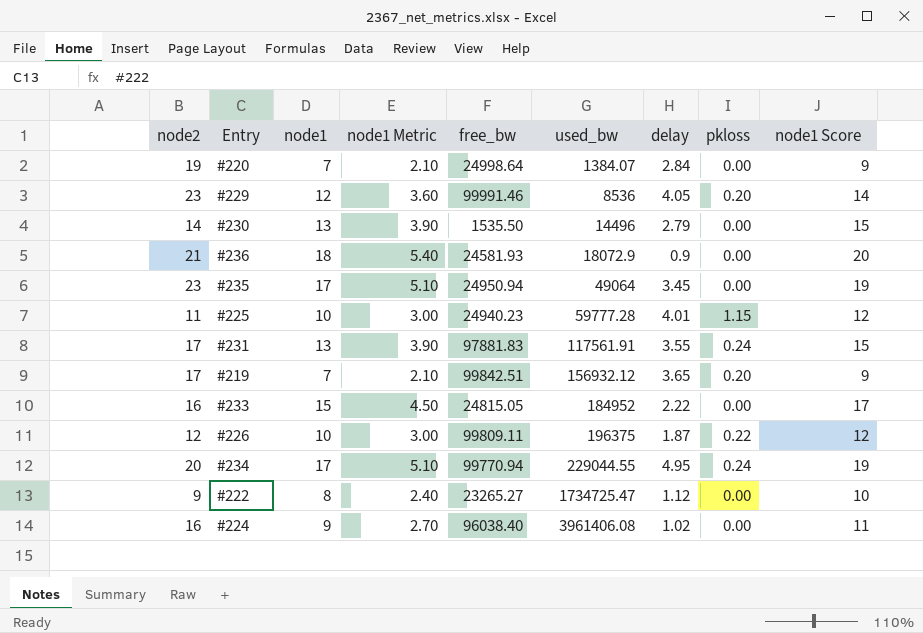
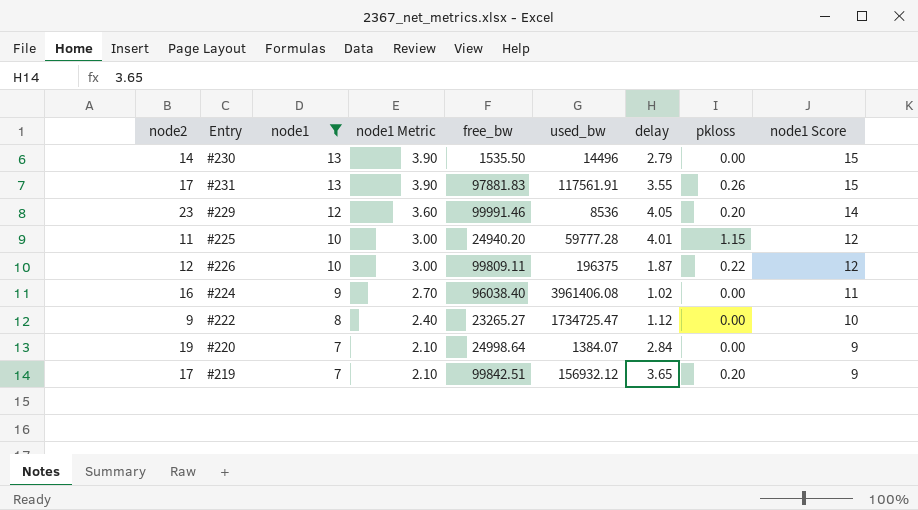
filter: none -> node1 <= 13
row order: used_bw ascending -> node1 descending
#231 | pkloss: 0.24 -> 0.26
#225 | free_bw: 24940.23 -> 24940.20

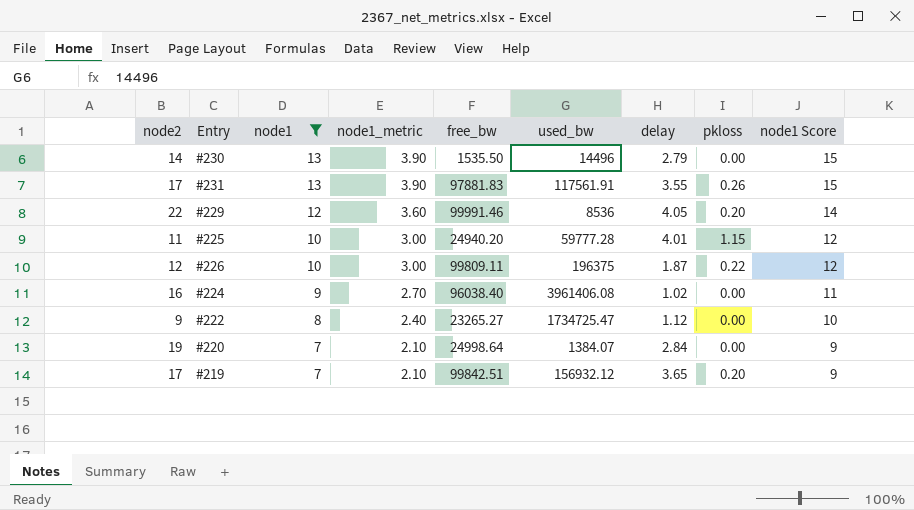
column name: node1 Metric -> node1_metric
#229 | node2: 23 -> 22

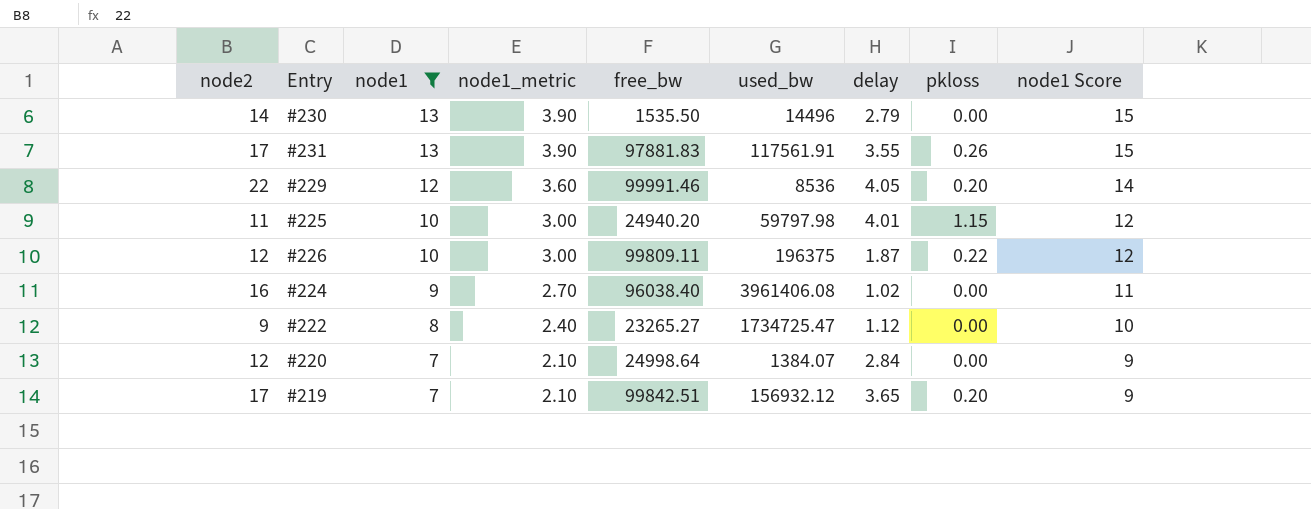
#225 | used_bw: 59777.28 -> 59797.98
#220 | node2: 19 -> 12

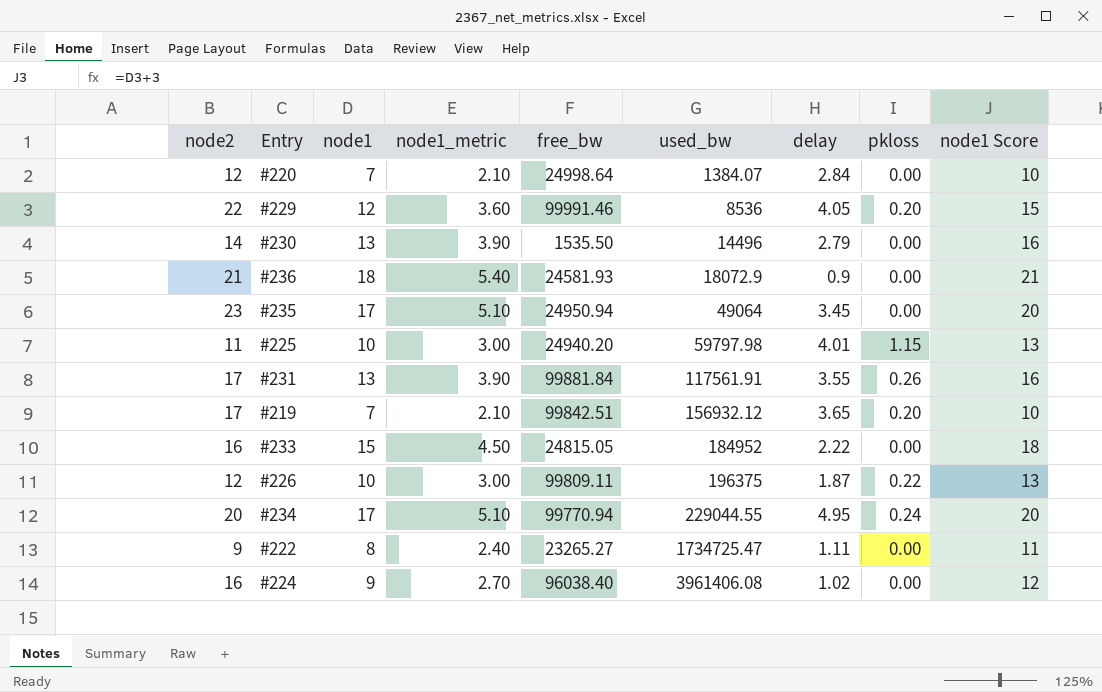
filter: node1 <= 13 -> none
row order: node1 descending -> used_bw ascending
column node1 Score | formula: [node1] + 2 -> [node1] + 3
#231 | free_bw: 97881.83 -> 99881.84
#222 | delay: 1.12 -> 1.11

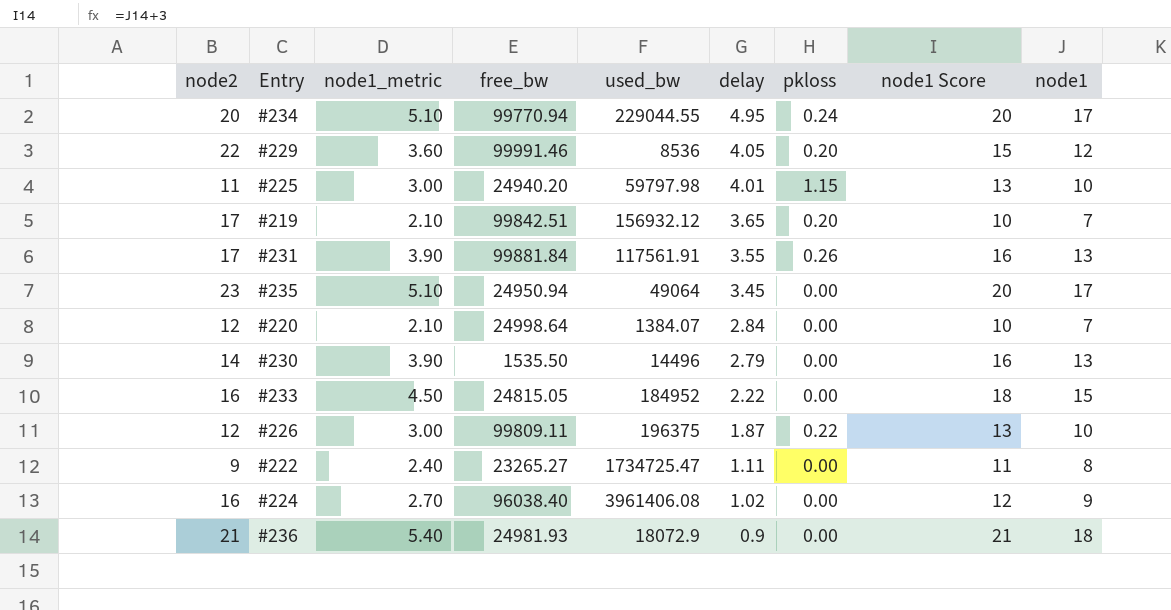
row order: used_bw ascending -> delay descending
column node1 | position: 3 -> 9
#236 | free_bw: 24581.93 -> 24981.93

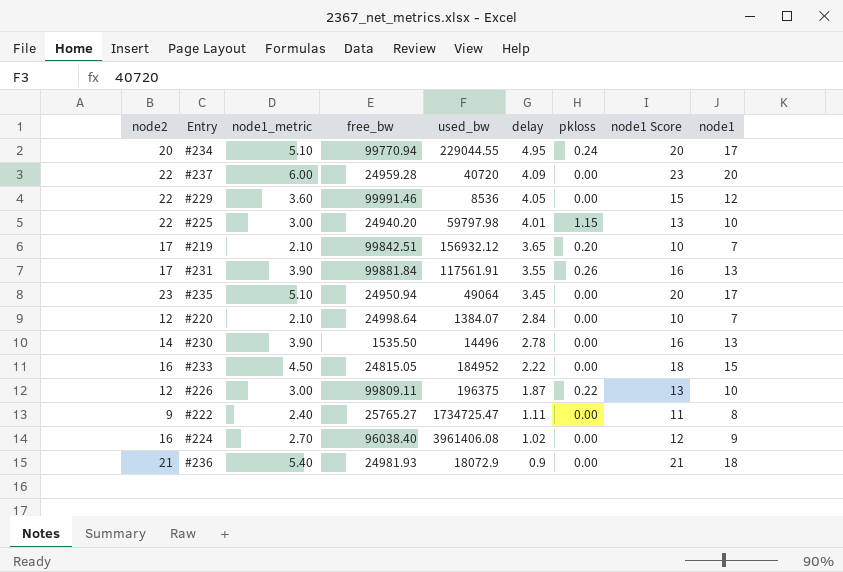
row #237: none -> 22 | 6.00 | 24959.28 | 40720 | 4.09 | 0.00 | 23 | 20
#229 | pkloss: 0.20 -> 0.00
#225 | node2: 11 -> 22
#230 | delay: 2.79 -> 2.78
#222 | free_bw: 23265.27 -> 25765.27

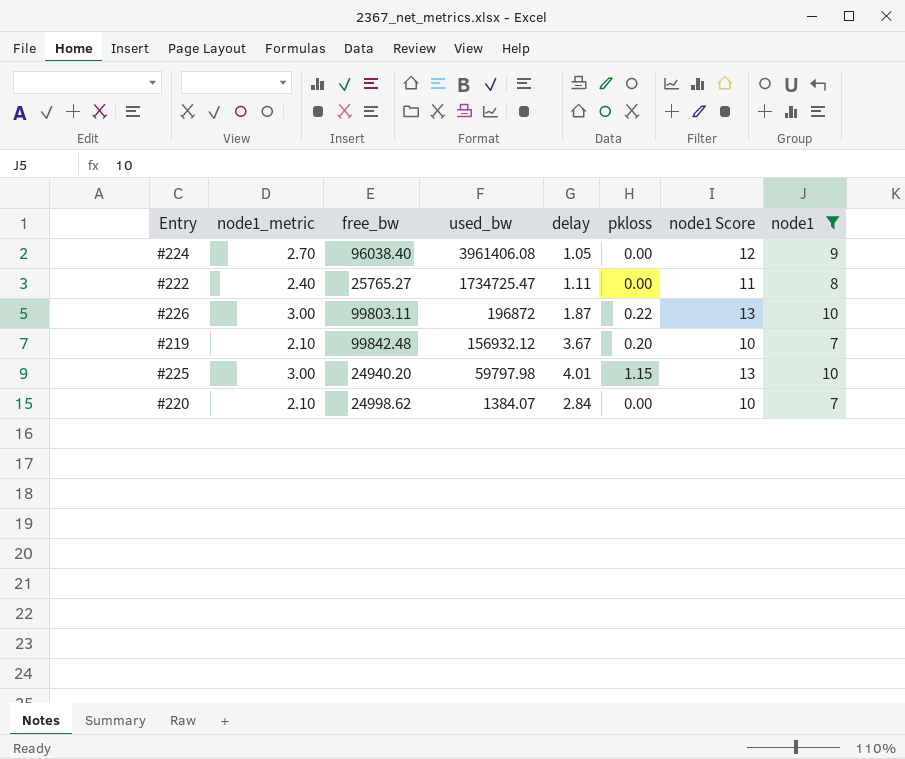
filter: none -> node1 <= 10
row order: delay descending -> used_bw descending
column node2 | position: 1 -> none
#224 | delay: 1.02 -> 1.05
#226 | free_bw: 99809.11 -> 99803.11
#226 | used_bw: 196375 -> 196872
#219 | free_bw: 99842.51 -> 99842.48
#219 | delay: 3.65 -> 3.67
#220 | free_bw: 24998.64 -> 24998.62

